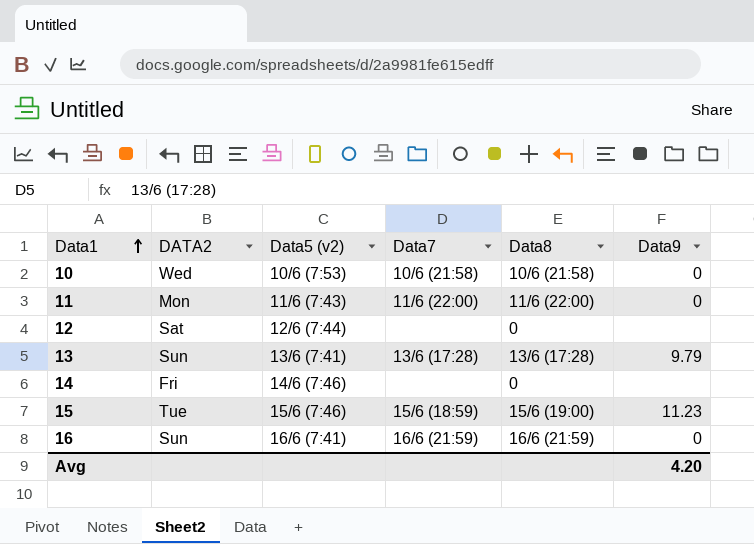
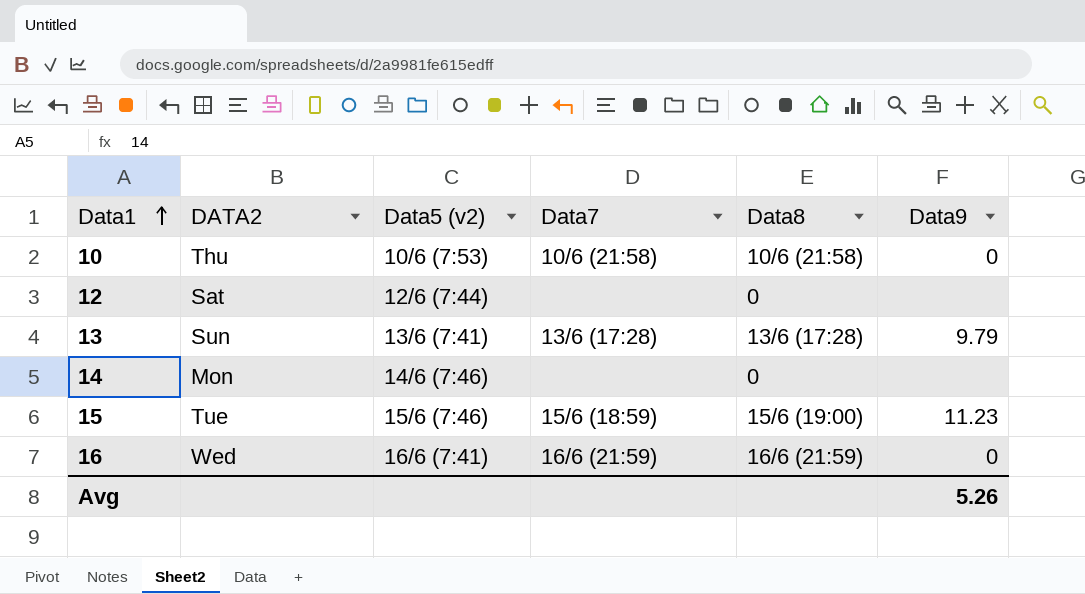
row 11: Mon | 11/6 (7:43) | 11/6 (22:00) | 11/6 (22:00) | 0 -> none
10 | DATA2: Wed -> Thu
14 | DATA2: Fri -> Mon
16 | DATA2: Sun -> Wed
Avg | Data9: 4.20 -> 5.26

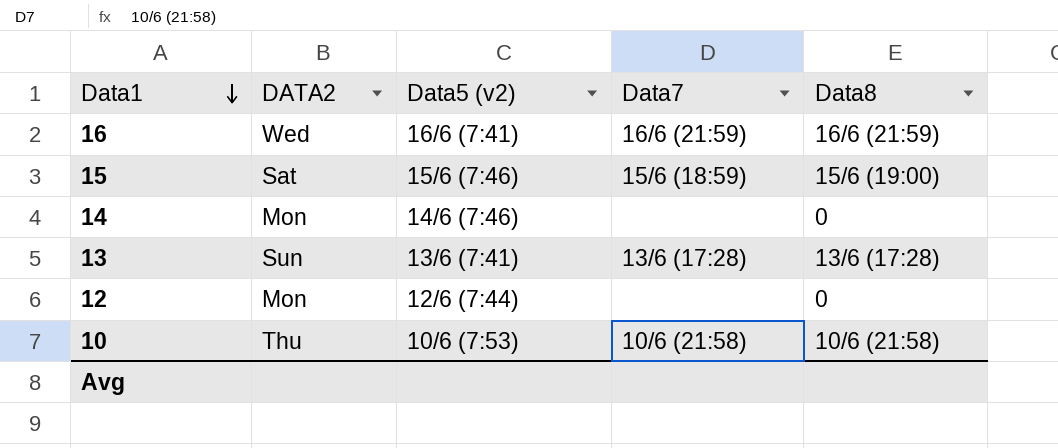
row order: Data1 ascending -> Data1 descending
column Data9 | position: 6 -> none
15 | DATA2: Tue -> Sat
12 | DATA2: Sat -> Mon

